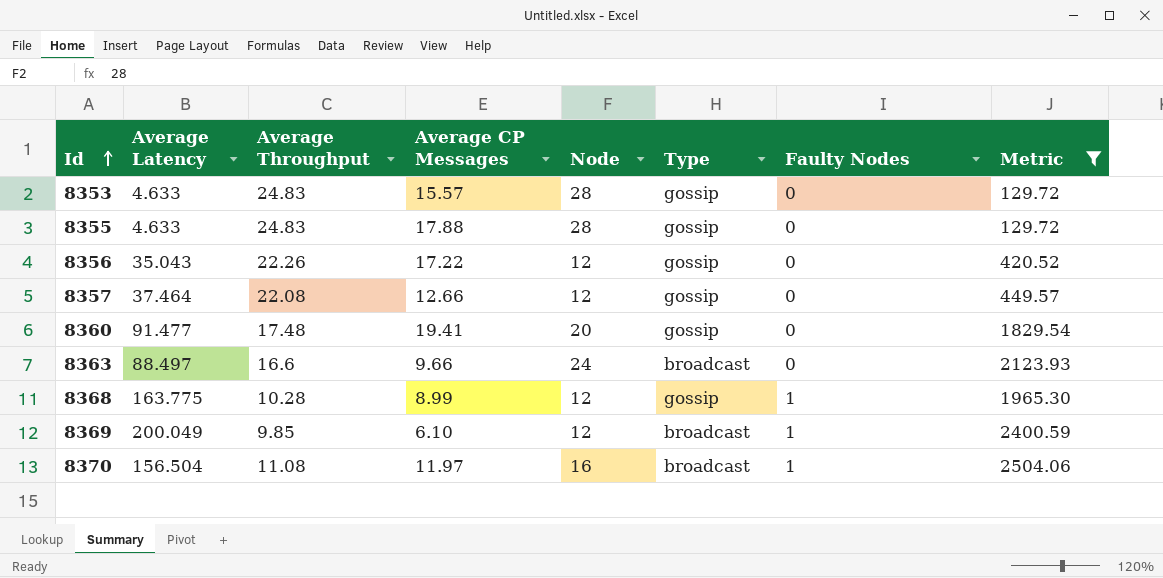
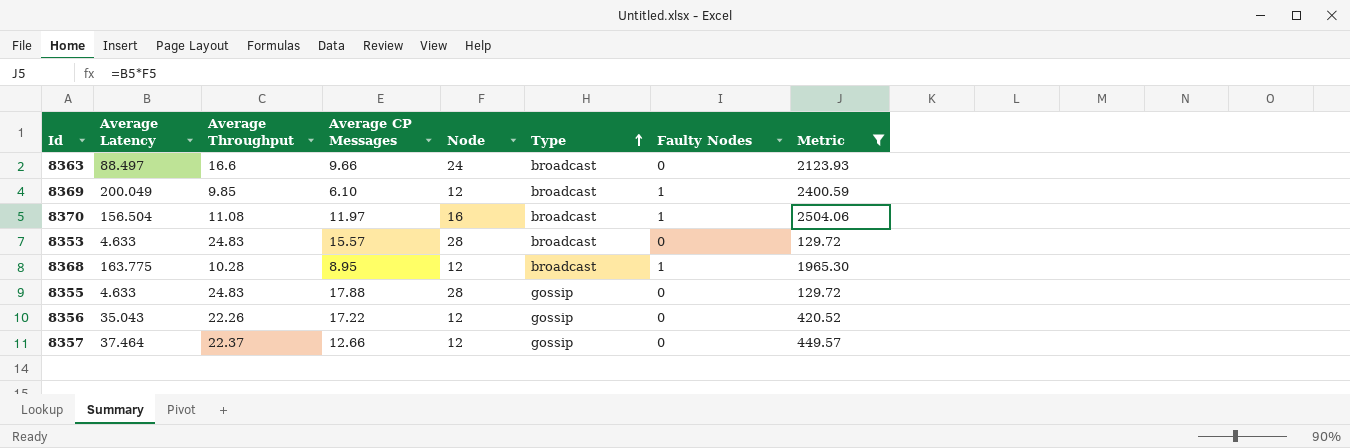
row order: Id ascending -> Type ascending
row 8360: 91.477 | 17.48 | 19.41 | 20 | gossip | 0 | 1829.54 -> none
8353 | Type: gossip -> broadcast
8368 | Average CP Messages: 8.99 -> 8.95
8368 | Type: gossip -> broadcast
8357 | Average Throughput: 22.08 -> 22.37

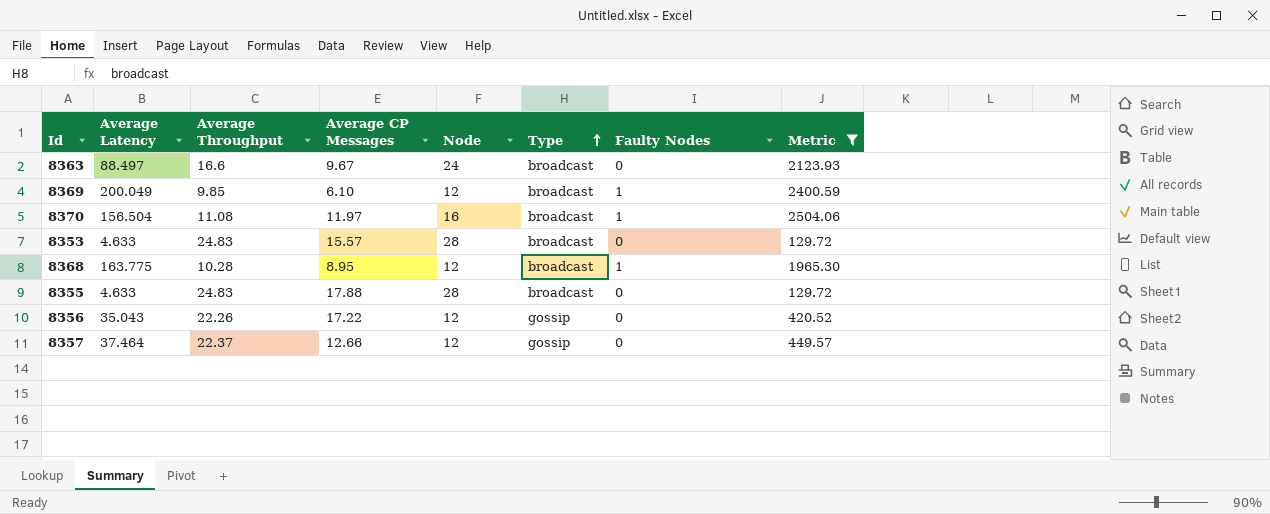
8363 | Average CP Messages: 9.66 -> 9.67
8355 | Type: gossip -> broadcast

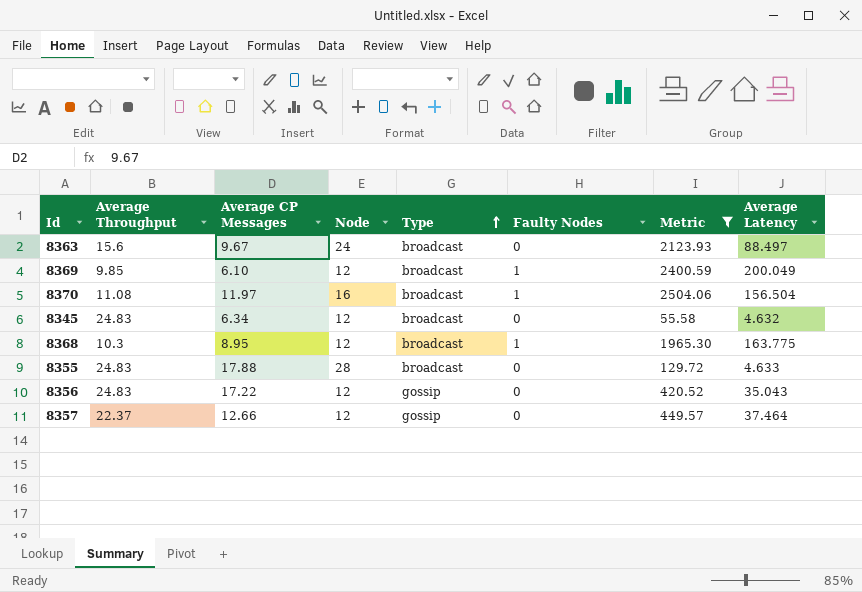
column Average Latency | position: 2 -> 8
row 8353: 4.633 | 24.83 | 15.57 | 28 | broadcast | 0 | 129.72 -> none
8363 | Average Throughput: 16.6 -> 15.6
row 8345: none -> 24.83 | 6.34 | 12 | broadcast | 0 | 55.58 | 4.632
8368 | Average Throughput: 10.28 -> 10.3
8356 | Average Throughput: 22.26 -> 24.83

